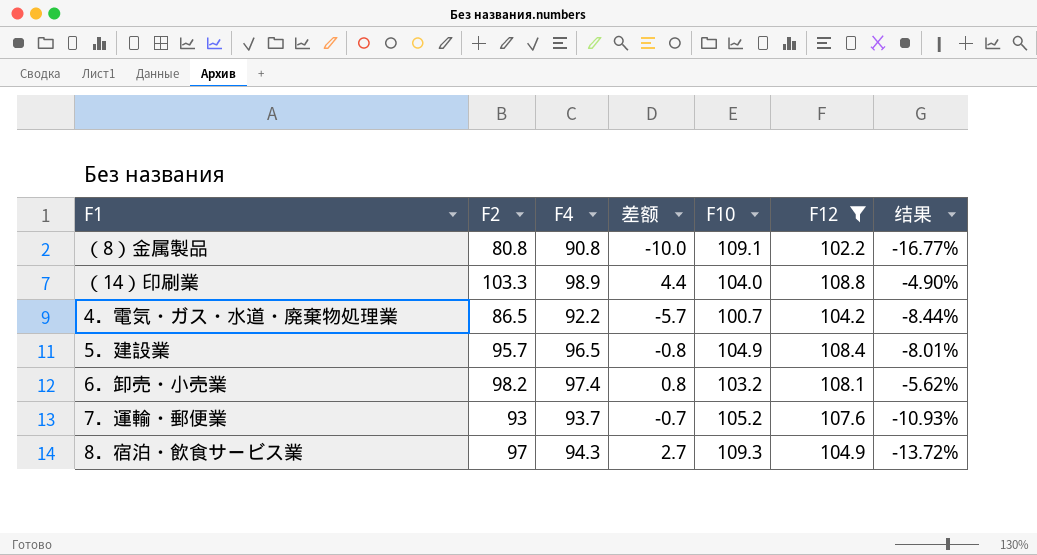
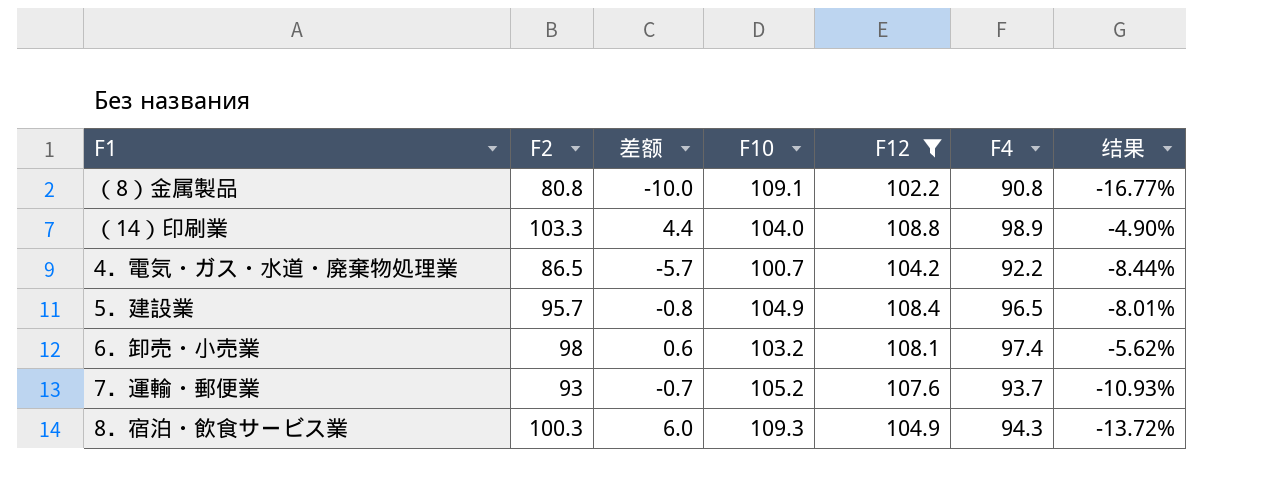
column F4 | position: 3 -> 6
6．卸売・小売業 | F2: 98.2 -> 98
6．卸売・小売業 | 差额: 0.8 -> 0.6
8．宿泊・飲食サービス業 | F2: 97 -> 100.3
8．宿泊・飲食サービス業 | 差额: 2.7 -> 6.0

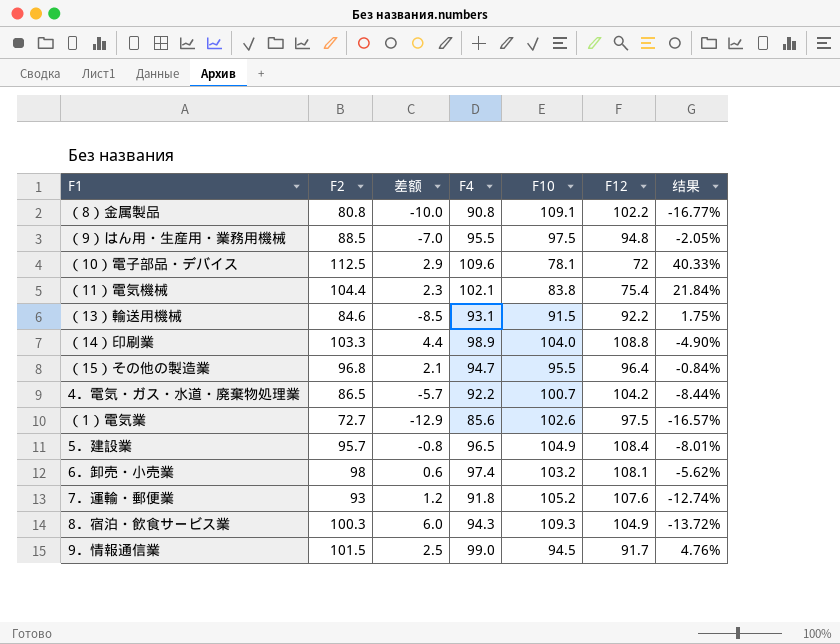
filter: F12 >= 102.2 -> none
column F4 | position: 6 -> 4
7．運輸・郵便業 | 差额: -0.7 -> 1.2
7．運輸・郵便業 | F4: 93.7 -> 91.8
7．運輸・郵便業 | 结果: -10.93% -> -12.74%

